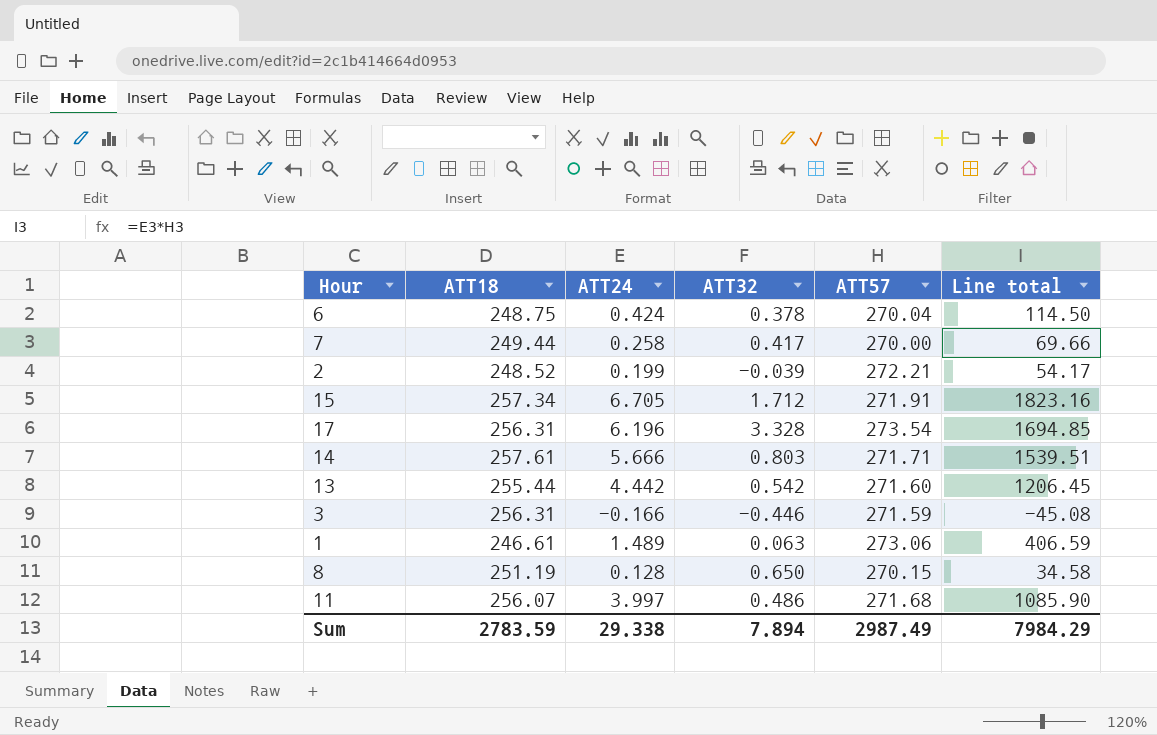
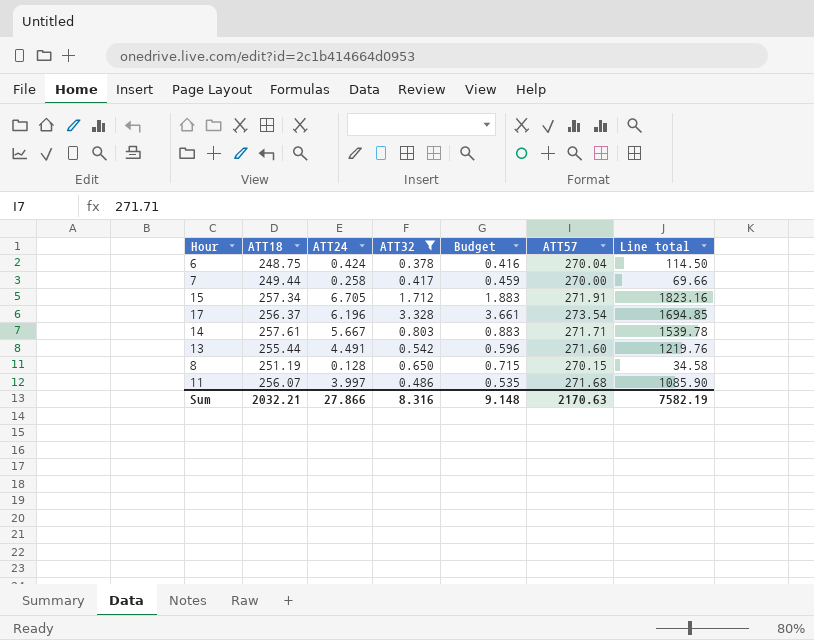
filter: none -> ATT32 >= 0.378
column Budget | formula: none -> [ATT32] * 1.1
17 | ATT18: 256.31 -> 256.37
14 | ATT24: 5.666 -> 5.667
14 | Line total: 1539.51 -> 1539.78
13 | ATT24: 4.442 -> 4.491
13 | Line total: 1206.45 -> 1219.76
Sum | ATT18: 2783.59 -> 2032.21
Sum | ATT24: 29.338 -> 27.866
Sum | ATT32: 7.894 -> 8.316
Sum | ATT57: 2987.49 -> 2170.63
Sum | Line total: 7984.29 -> 7582.19

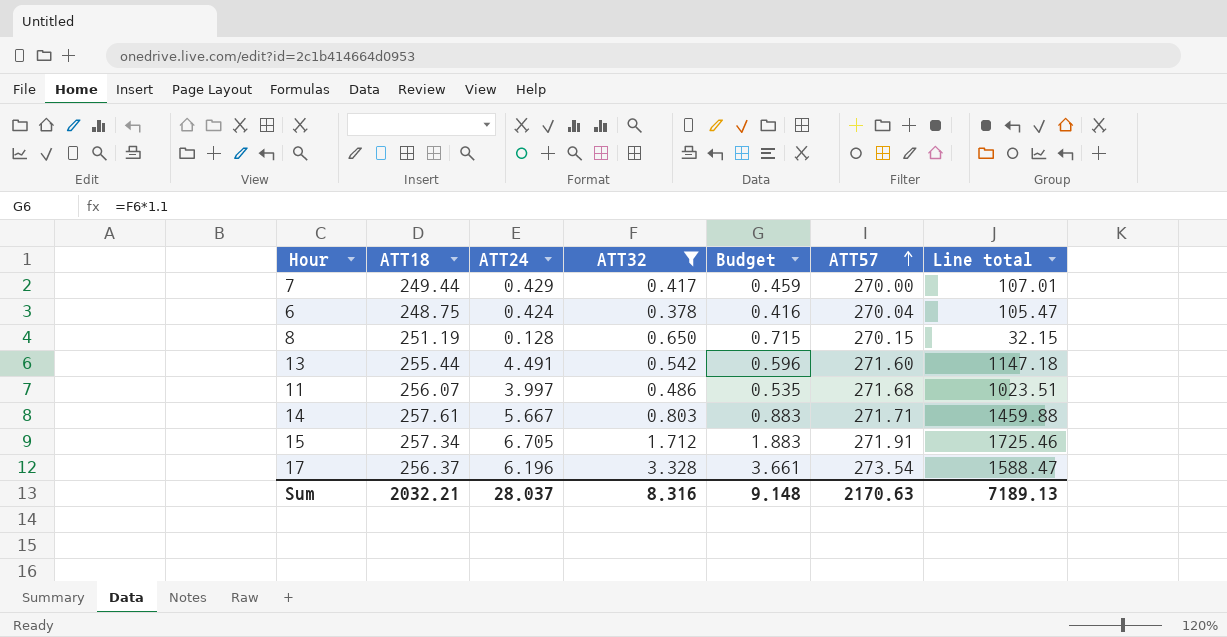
row order: none -> ATT57 ascending
column Line total | formula: [ATT24] * [ATT57] -> [ATT18] * [ATT24]
7 | ATT24: 0.258 -> 0.429
Sum | ATT24: 27.866 -> 28.037
Sum | Line total: 7582.19 -> 7189.13

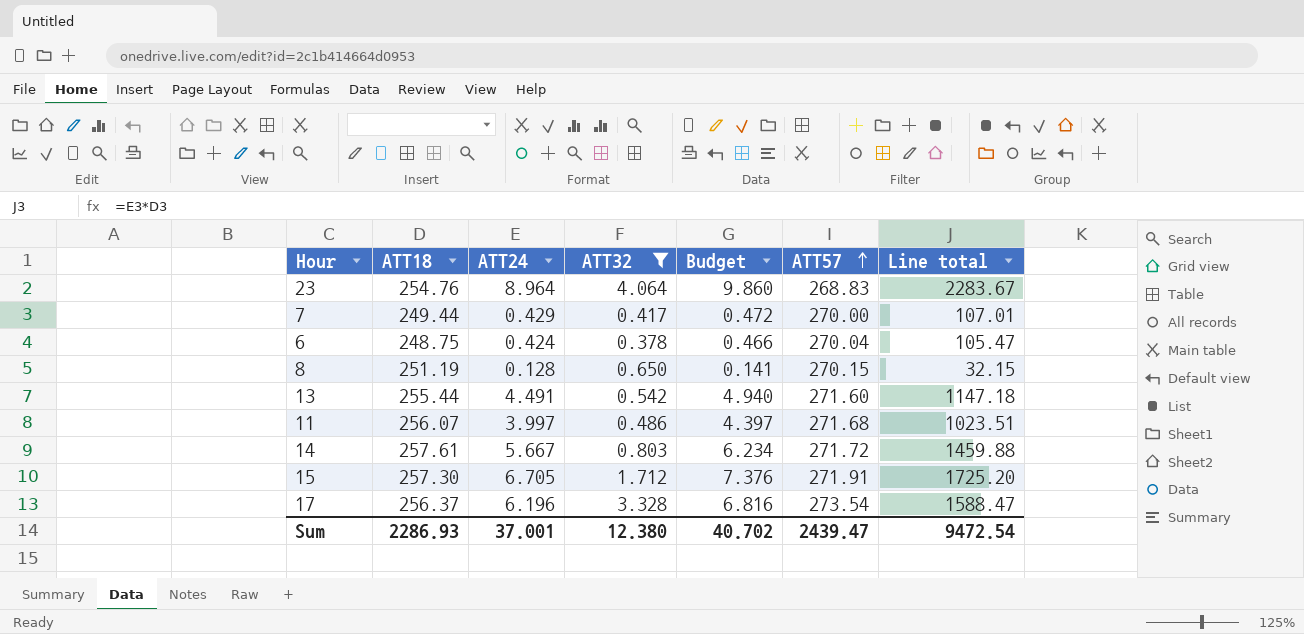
column Budget | formula: [ATT32] * 1.1 -> [ATT24] * 1.1
row 23: none -> 254.76 | 8.964 | 4.064 | 9.860 | 268.83 | 2283.67
14 | ATT57: 271.71 -> 271.72
15 | ATT18: 257.34 -> 257.30
15 | Line total: 1725.46 -> 1725.20
Sum | ATT18: 2032.21 -> 2286.93
Sum | ATT24: 28.037 -> 37.001
Sum | ATT32: 8.316 -> 12.380
Sum | Budget: 9.148 -> 40.702
Sum | ATT57: 2170.63 -> 2439.47
Sum | Line total: 7189.13 -> 9472.54

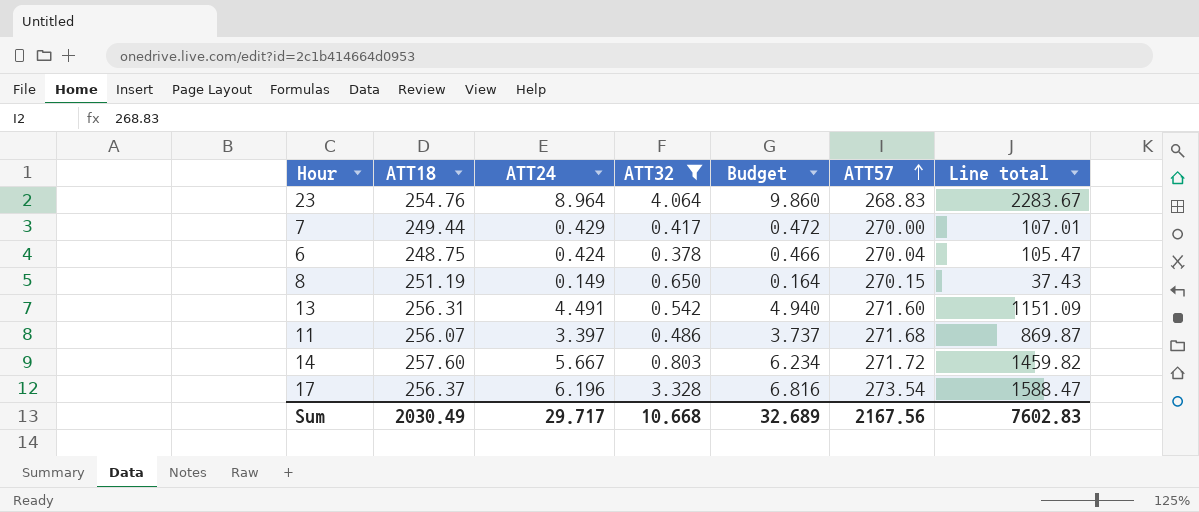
row 15: 257.30 | 6.705 | 1.712 | 7.376 | 271.91 | 1725.20 -> none
8 | ATT24: 0.128 -> 0.149
8 | Budget: 0.141 -> 0.164
8 | Line total: 32.15 -> 37.43
13 | ATT18: 255.44 -> 256.31
13 | Line total: 1147.18 -> 1151.09
11 | ATT24: 3.997 -> 3.397
11 | Budget: 4.397 -> 3.737
11 | Line total: 1023.51 -> 869.87
14 | ATT18: 257.61 -> 257.60
14 | Line total: 1459.88 -> 1459.82
Sum | ATT18: 2286.93 -> 2030.49
Sum | ATT24: 37.001 -> 29.717
Sum | ATT32: 12.380 -> 10.668
Sum | Budget: 40.702 -> 32.689
Sum | ATT57: 2439.47 -> 2167.56
Sum | Line total: 9472.54 -> 7602.83

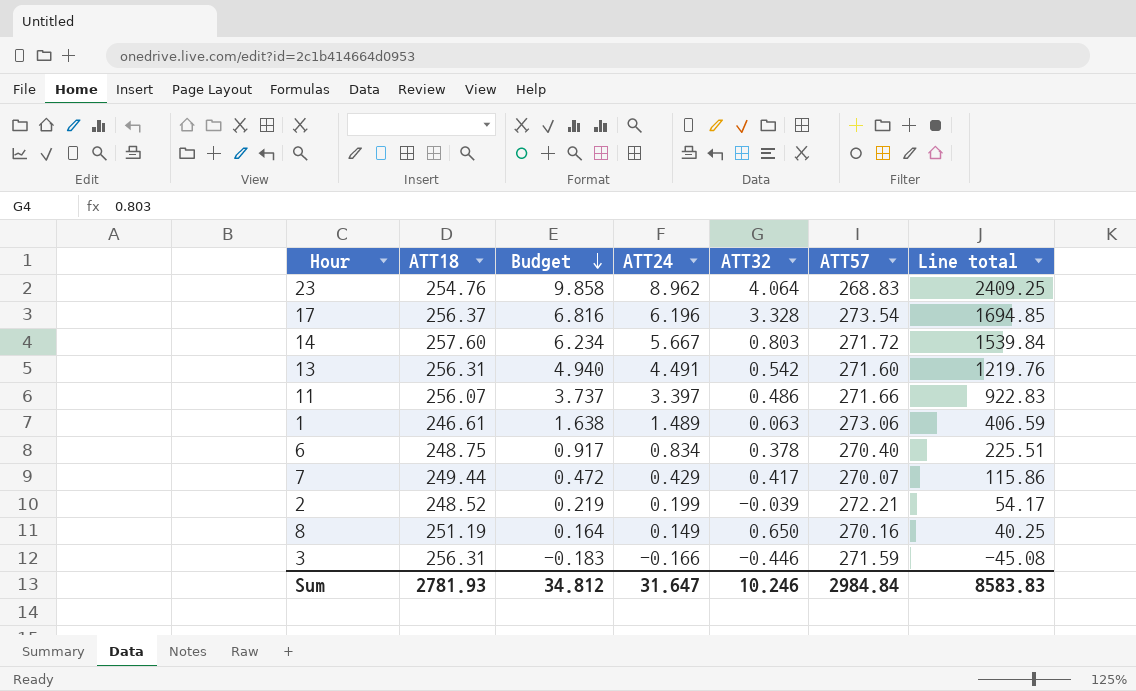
filter: ATT32 >= 0.378 -> none
row order: ATT57 ascending -> Budget descending
column Budget | position: 5 -> 3
column Line total | formula: [ATT18] * [ATT24] -> [ATT24] * [ATT57]
23 | Budget: 9.860 -> 9.858
23 | ATT24: 8.964 -> 8.962
11 | ATT57: 271.68 -> 271.66
6 | Budget: 0.466 -> 0.917
6 | ATT24: 0.424 -> 0.834
6 | ATT57: 270.04 -> 270.40
7 | ATT57: 270.00 -> 270.07
8 | ATT57: 270.15 -> 270.16
Sum | ATT18: 2030.49 -> 2781.93
Sum | Budget: 32.689 -> 34.812
Sum | ATT24: 29.717 -> 31.647
Sum | ATT32: 10.668 -> 10.246
Sum | ATT57: 2167.56 -> 2984.84
Sum | Line total: 7602.83 -> 8583.83

